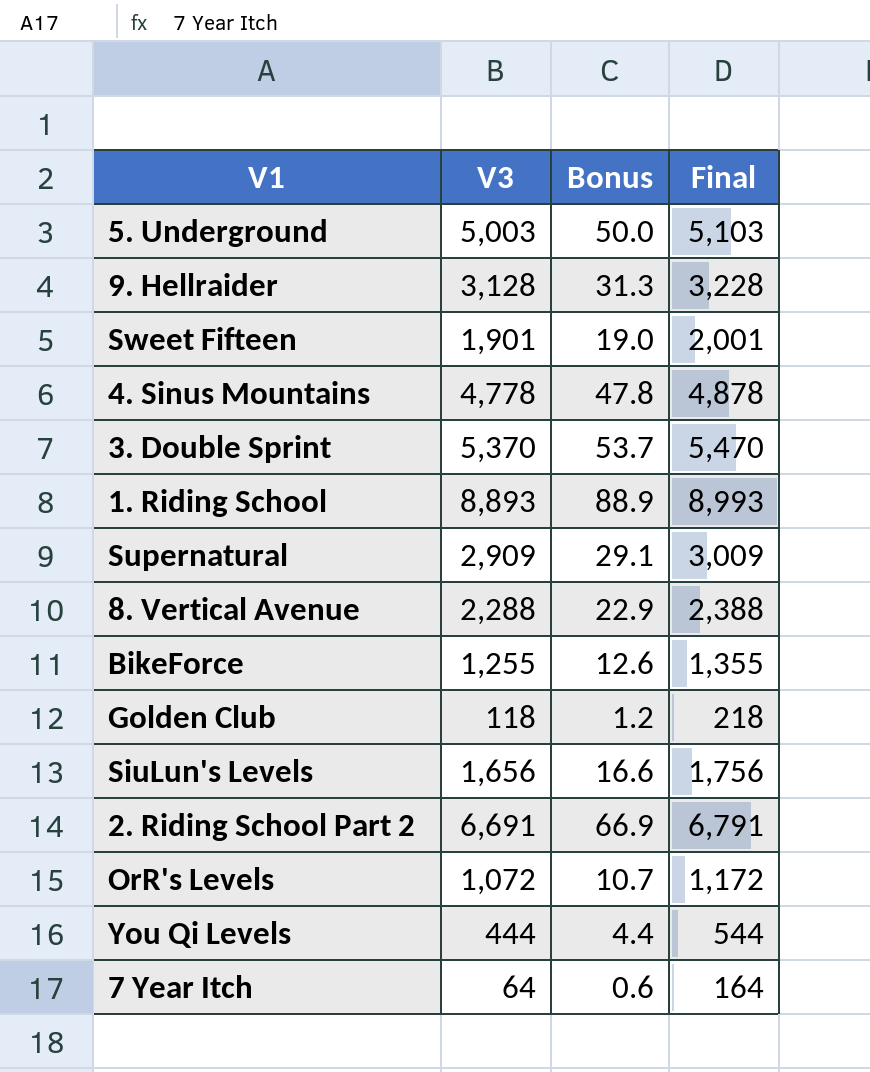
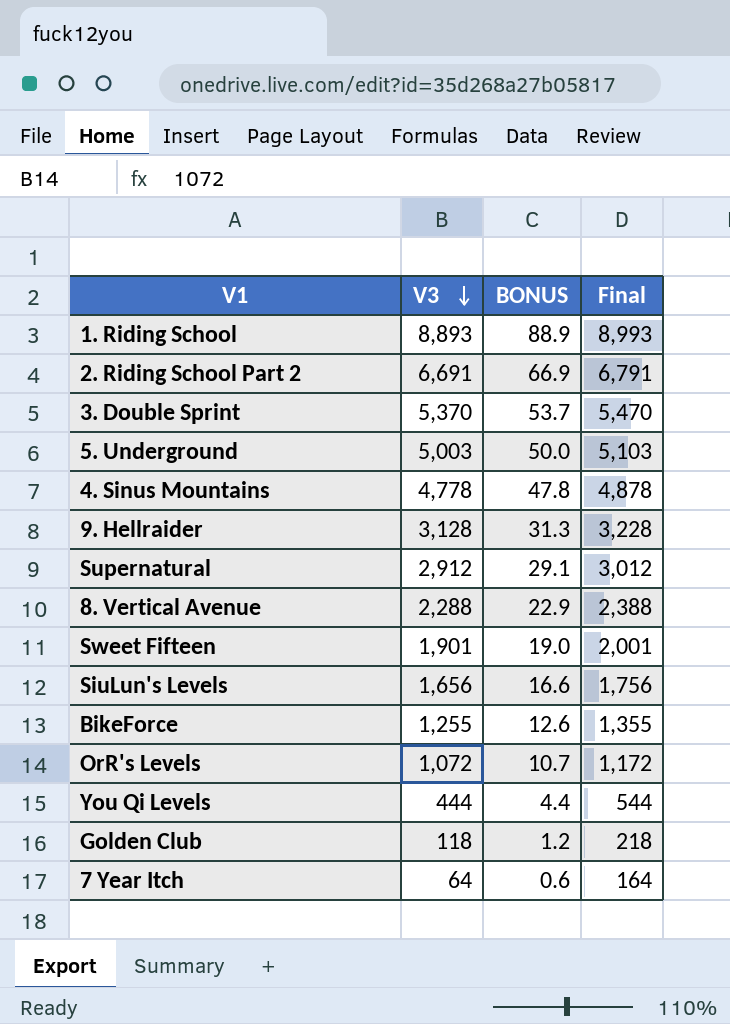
row order: none -> V3 descending
column name: Bonus -> BONUS
Supernatural | V3: 2,909 -> 2,912
Supernatural | Final: 3,009 -> 3,012

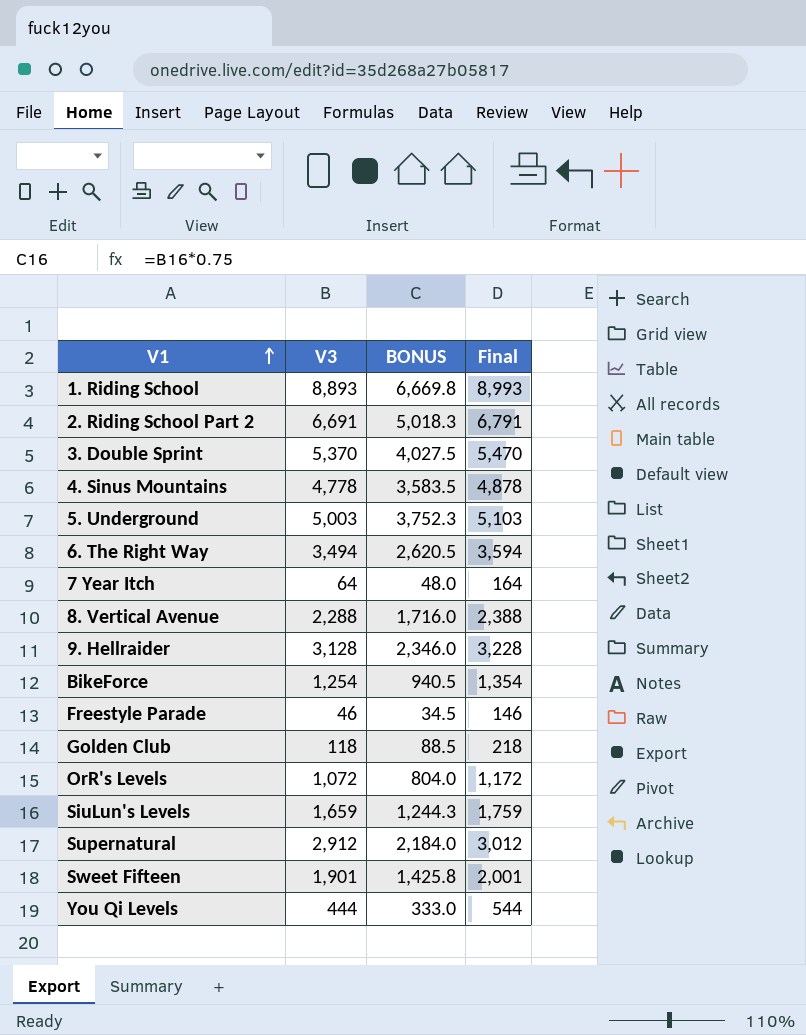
row order: V3 descending -> V1 ascending
column BONUS | formula: [V3] * 0.01 -> [V3] * 0.75
row 6. The Right Way: none -> 3,494 | 2,620.5 | 3,594
BikeForce | V3: 1,255 -> 1,254
BikeForce | Final: 1,355 -> 1,354
row Freestyle Parade: none -> 46 | 34.5 | 146
SiuLun's Levels | V3: 1,656 -> 1,659
SiuLun's Levels | Final: 1,756 -> 1,759

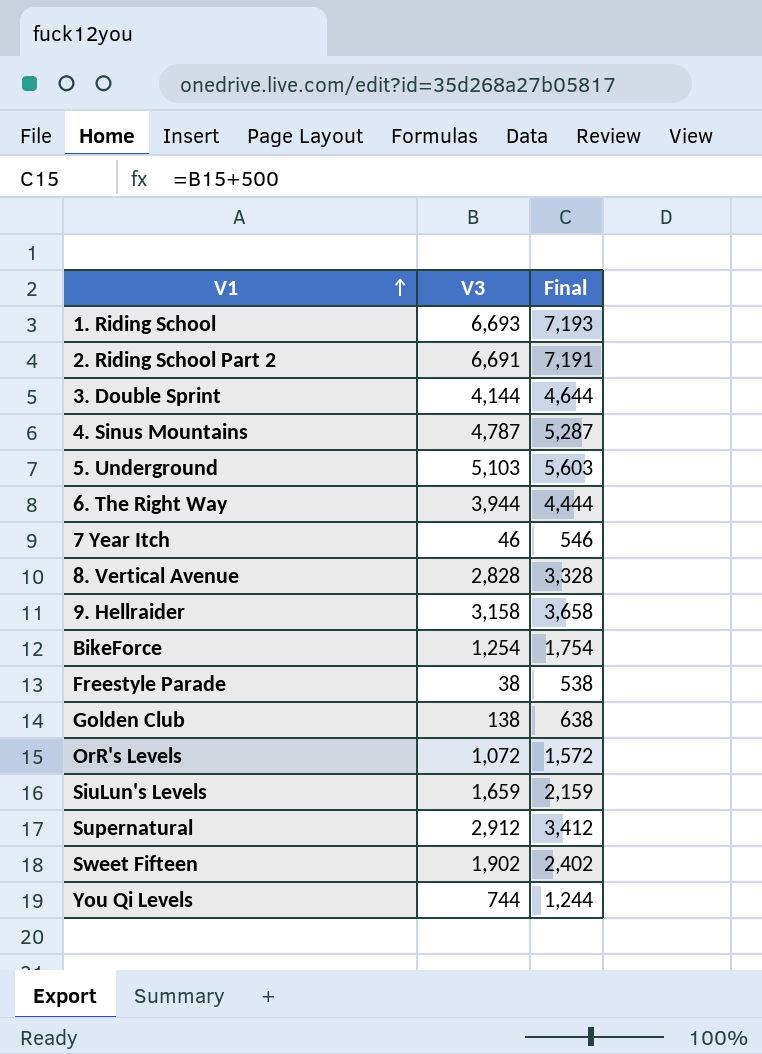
column BONUS | formula: [V3] * 0.75 -> none
column Final | formula: [V3] + 100 -> [V3] + 500
1. Riding School | V3: 8,893 -> 6,693
3. Double Sprint | V3: 5,370 -> 4,144
4. Sinus Mountains | V3: 4,778 -> 4,787
5. Underground | V3: 5,003 -> 5,103
6. The Right Way | V3: 3,494 -> 3,944
7 Year Itch | V3: 64 -> 46
8. Vertical Avenue | V3: 2,288 -> 2,828
9. Hellraider | V3: 3,128 -> 3,158
Freestyle Parade | V3: 46 -> 38
Golden Club | V3: 118 -> 138
Sweet Fifteen | V3: 1,901 -> 1,902
You Qi Levels | V3: 444 -> 744

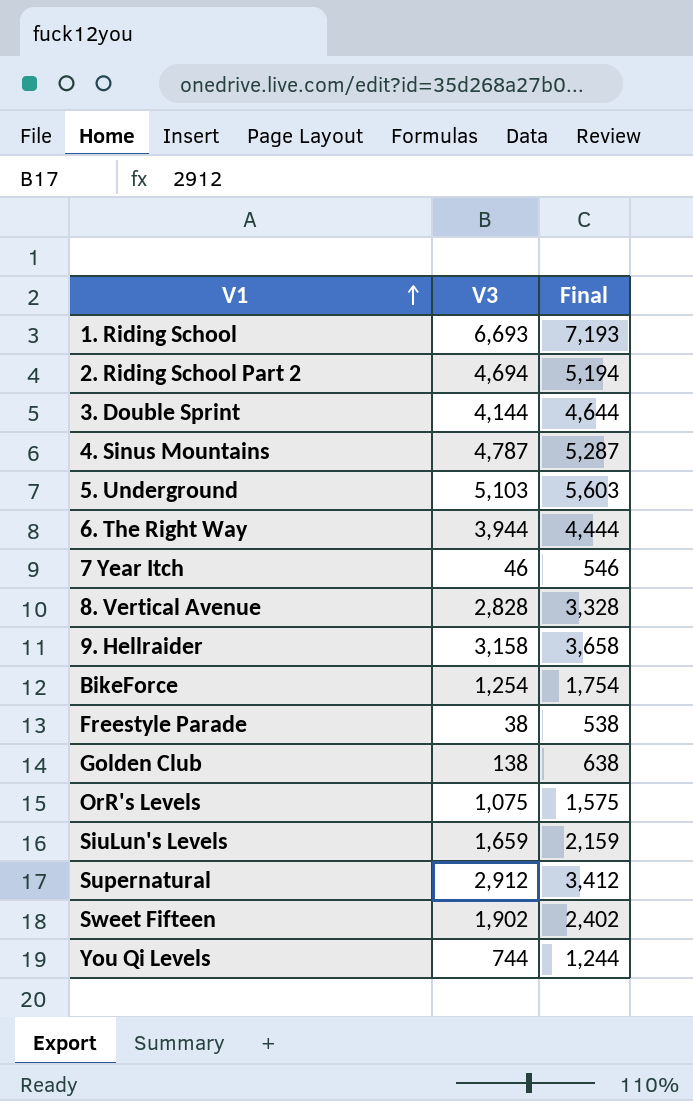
2. Riding School Part 2 | V3: 6,691 -> 4,694
2. Riding School Part 2 | Final: 7,191 -> 5,194
OrR's Levels | V3: 1,072 -> 1,075
OrR's Levels | Final: 1,572 -> 1,575

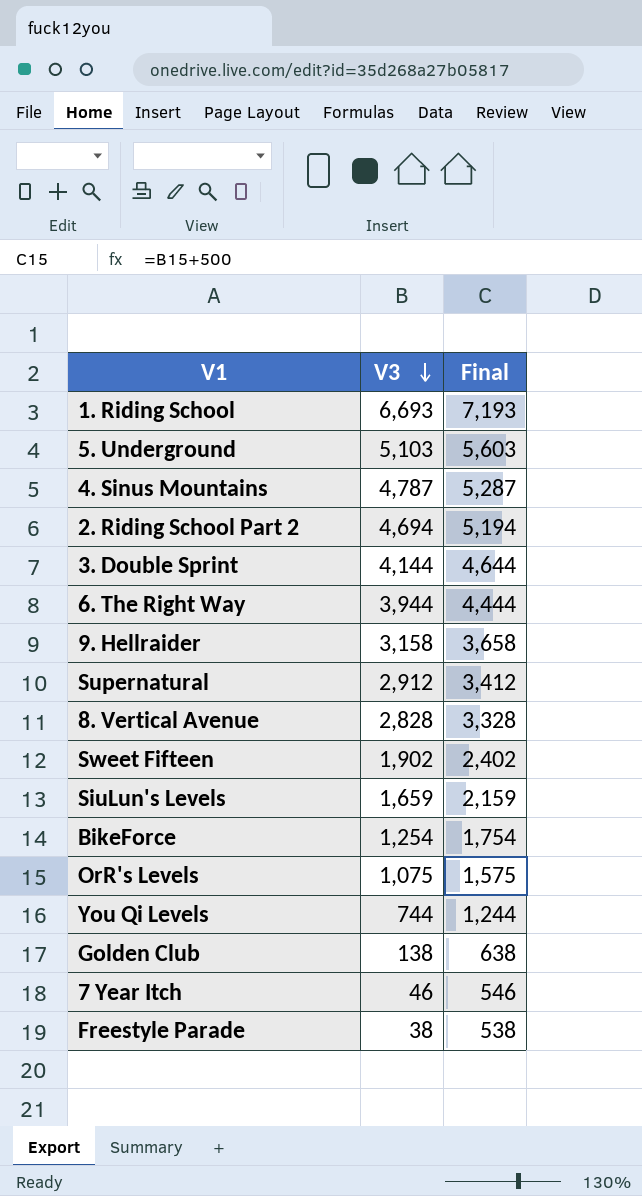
row order: V1 ascending -> V3 descending

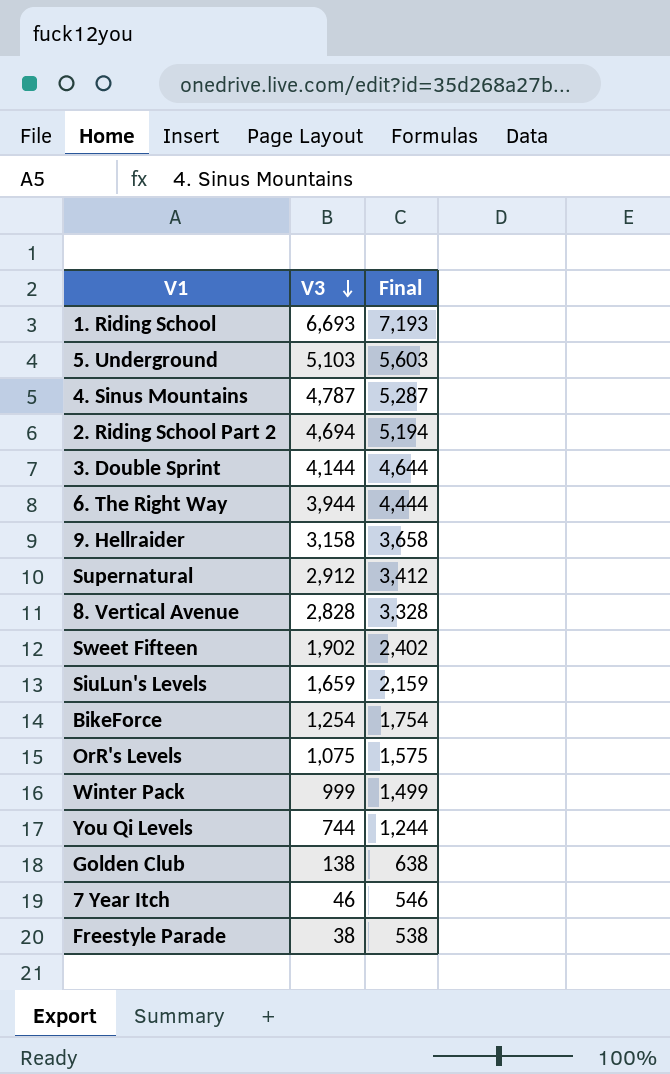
row Winter Pack: none -> 999 | 1,499

